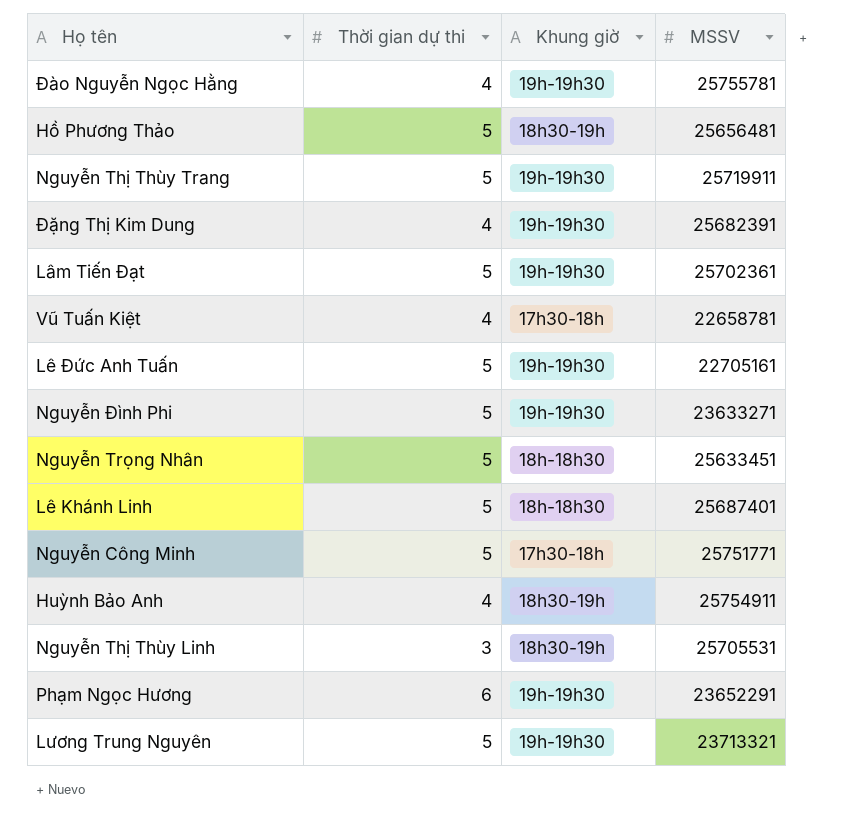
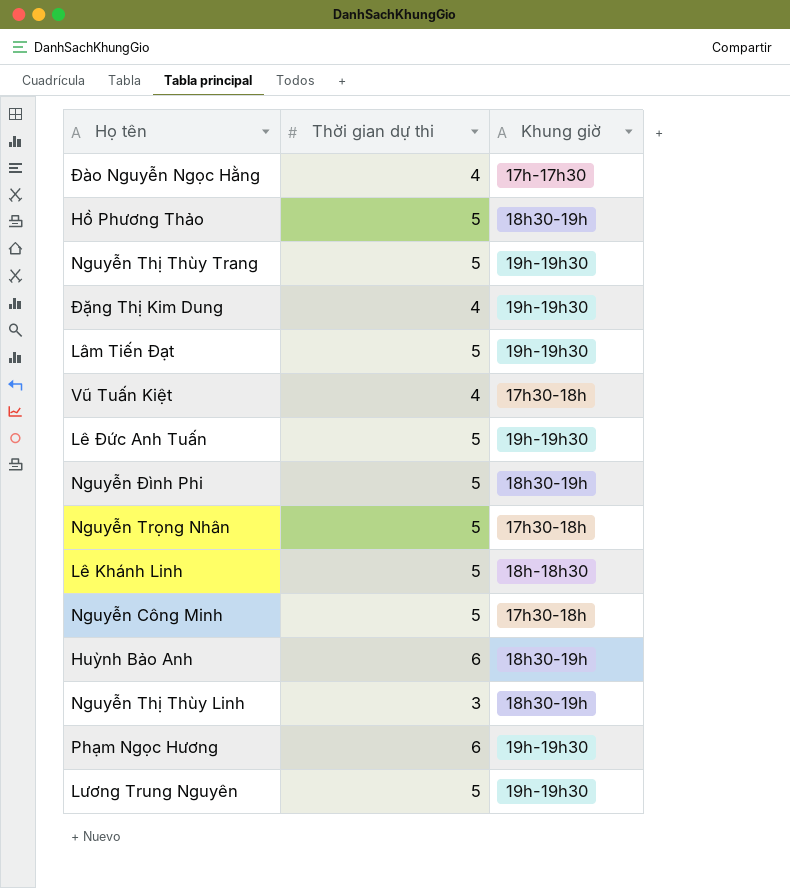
column MSSV | position: 4 -> none
Đào Nguyễn Ngọc Hằng | Khung giờ: 19h-19h30 -> 17h-17h30
Nguyễn Đình Phi | Khung giờ: 19h-19h30 -> 18h30-19h
Nguyễn Trọng Nhân | Khung giờ: 18h-18h30 -> 17h30-18h
Huỳnh Bảo Anh | Thời gian dự thi: 4 -> 6

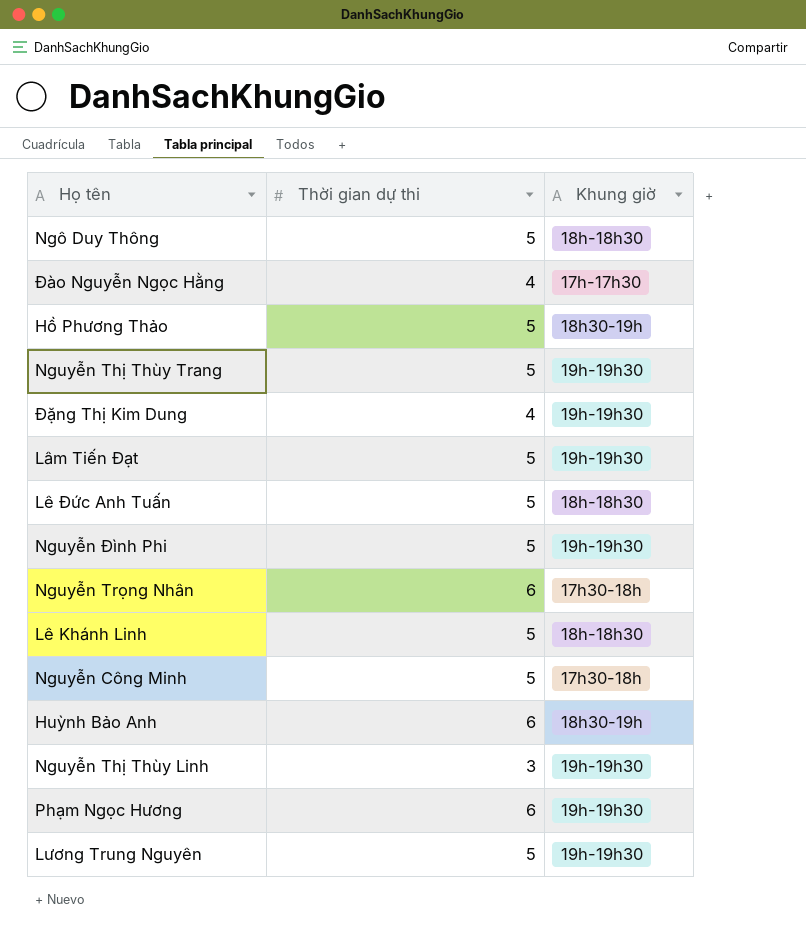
row Vũ Tuấn Kiệt: 4 | 17h30-18h -> none
row Ngô Duy Thông: none -> 5 | 18h-18h30
Lê Đức Anh Tuấn | Khung giờ: 19h-19h30 -> 18h-18h30
Nguyễn Đình Phi | Khung giờ: 18h30-19h -> 19h-19h30
Nguyễn Trọng Nhân | Thời gian dự thi: 5 -> 6
Nguyễn Thị Thùy Linh | Khung giờ: 18h30-19h -> 19h-19h30

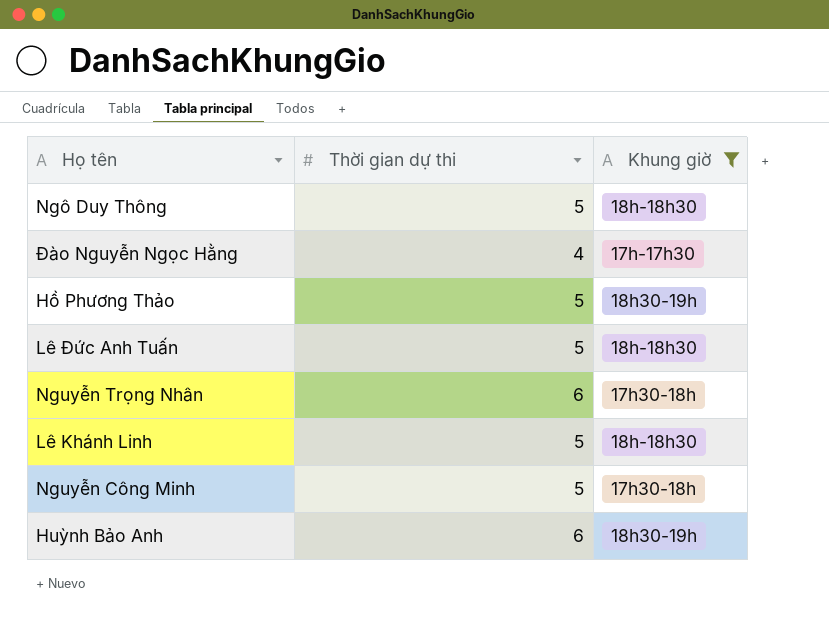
filter: none -> Khung giờ != 19h-19h30

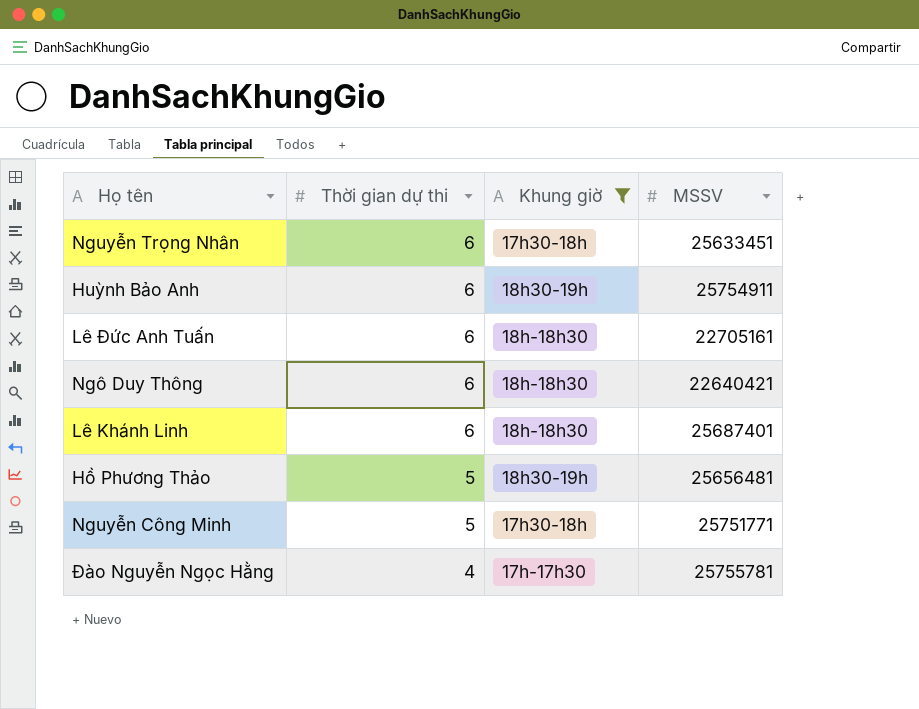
row order: none -> Thời gian dự thi descending
column MSSV | position: none -> 4
Lê Đức Anh Tuấn | Thời gian dự thi: 5 -> 6
Ngô Duy Thông | Thời gian dự thi: 5 -> 6
Lê Khánh Linh | Thời gian dự thi: 5 -> 6

